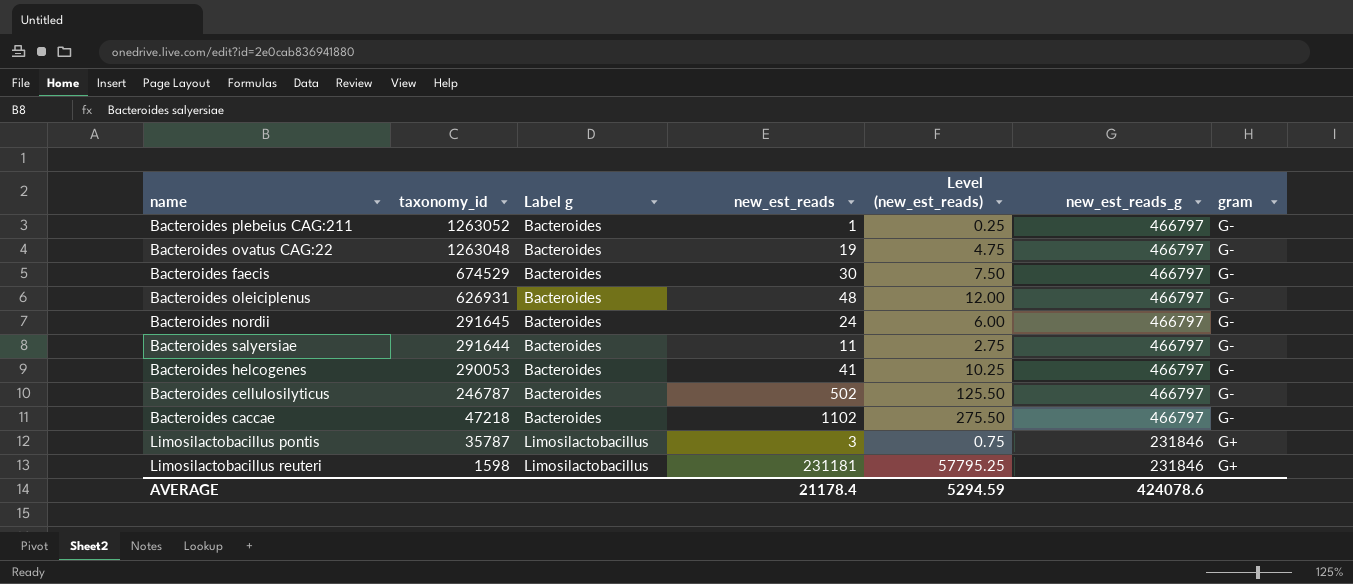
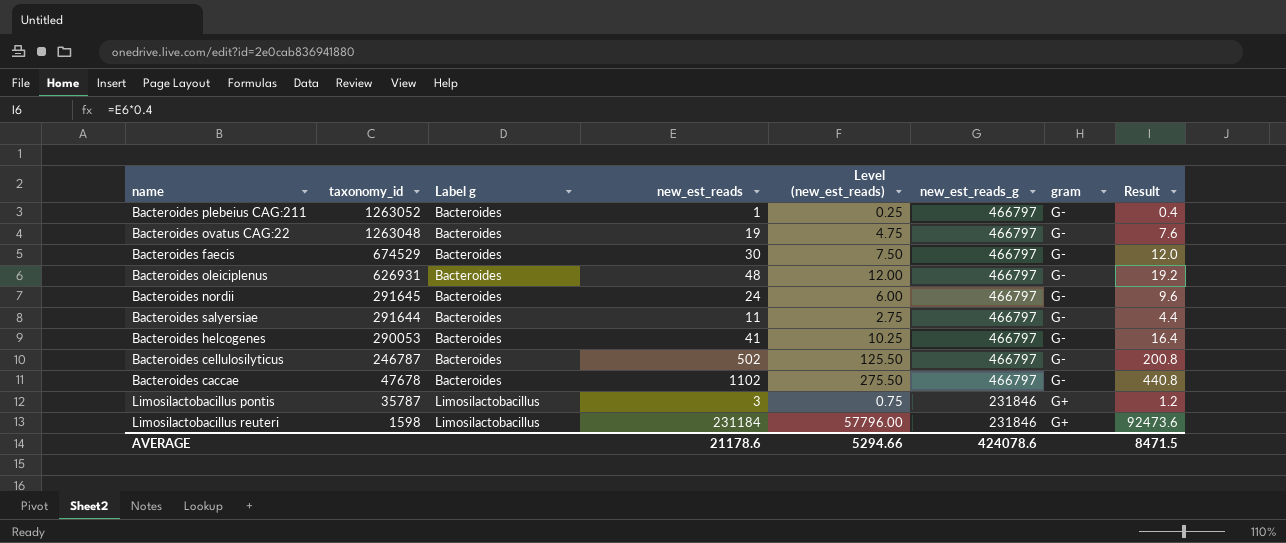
column Result | formula: none -> [new_est_reads] * 0.4
Bacteroides caccae | taxonomy_id: 47218 -> 47678
Limosilactobacillus reuteri | new_est_reads: 231181 -> 231184
Limosilactobacillus reuteri | Level (new_est_reads): 57795.25 -> 57796.00
AVERAGE | new_est_reads: 21178.4 -> 21178.6
AVERAGE | Level (new_est_reads): 5294.59 -> 5294.66

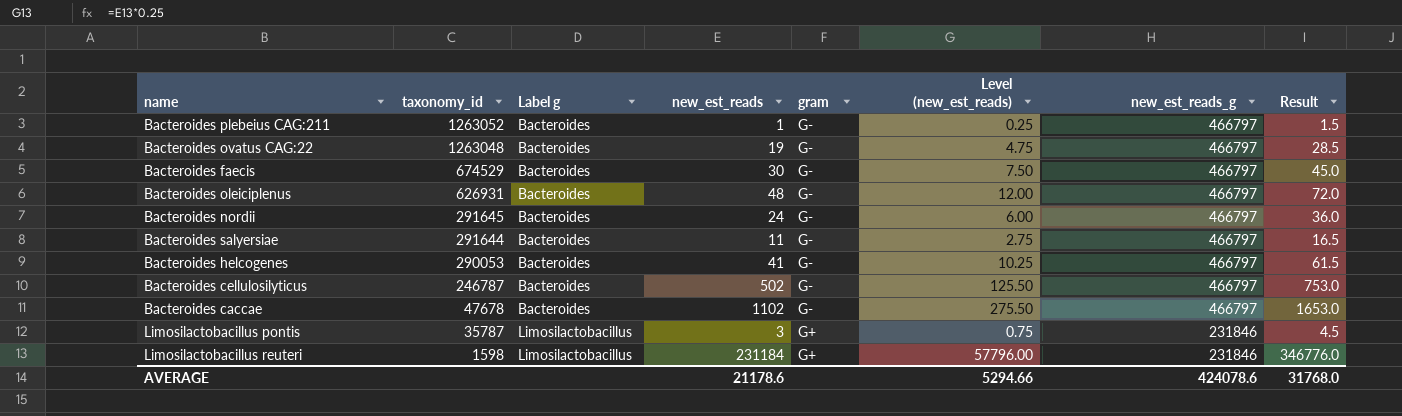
column gram | position: 7 -> 5
column Result | formula: [new_est_reads] * 0.4 -> [new_est_reads] * 1.5
AVERAGE | Result: 8471.5 -> 31768.0

